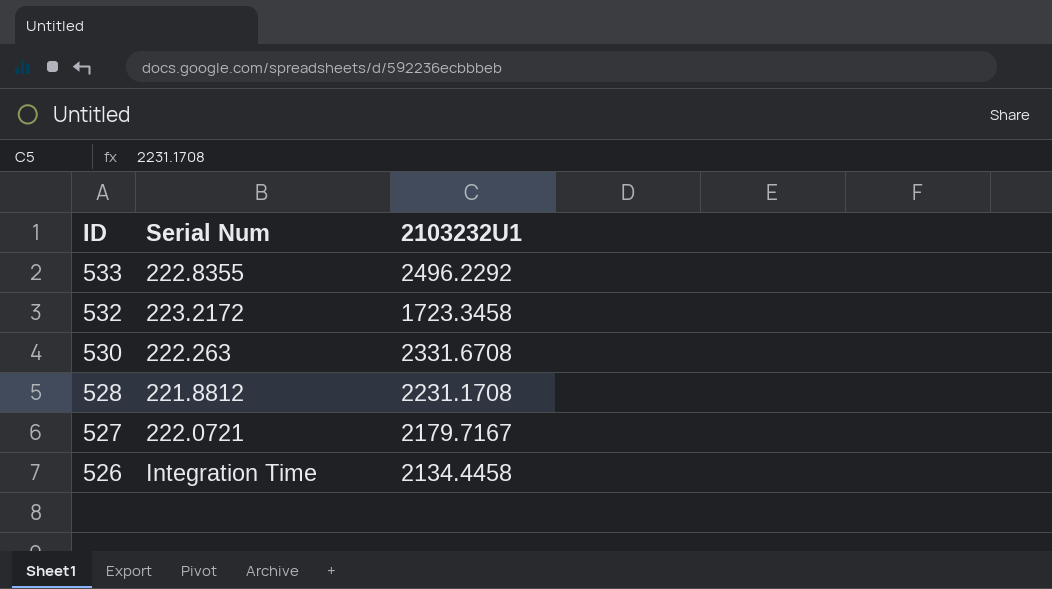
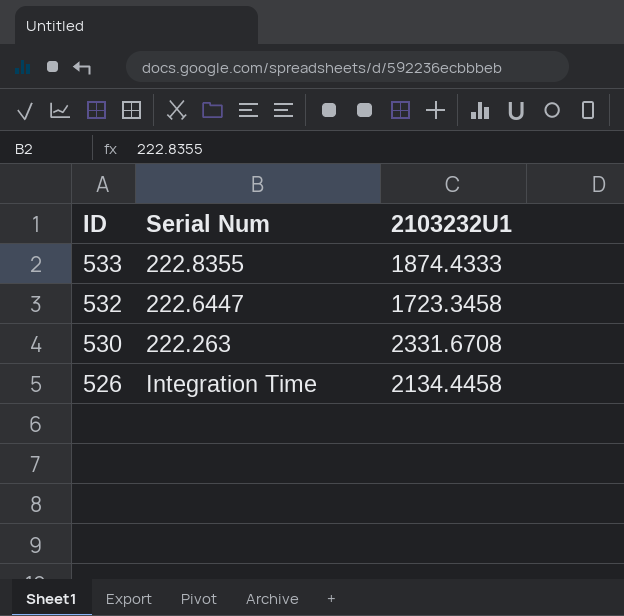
row 528: 221.8812 | 2231.1708 -> none
row 527: 222.0721 | 2179.7167 -> none
533 | 2103232U1: 2496.2292 -> 1874.4333
532 | Serial Num: 223.2172 -> 222.6447

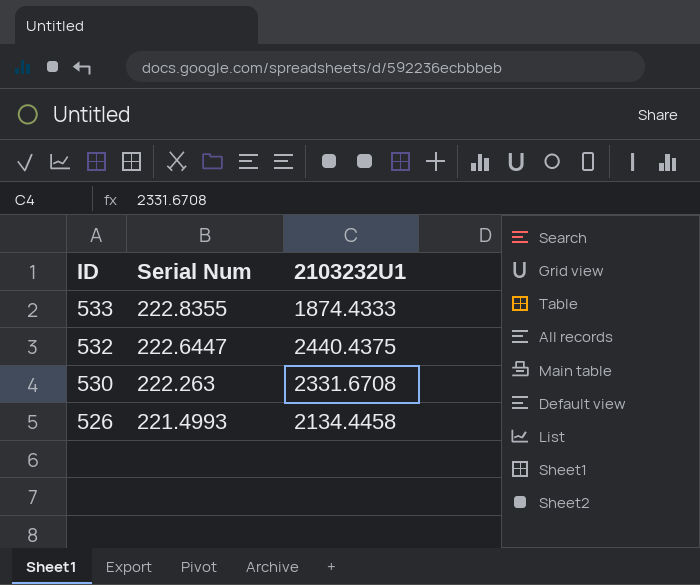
532 | 2103232U1: 1723.3458 -> 2440.4375
526 | Serial Num: Integration Time -> 221.4993

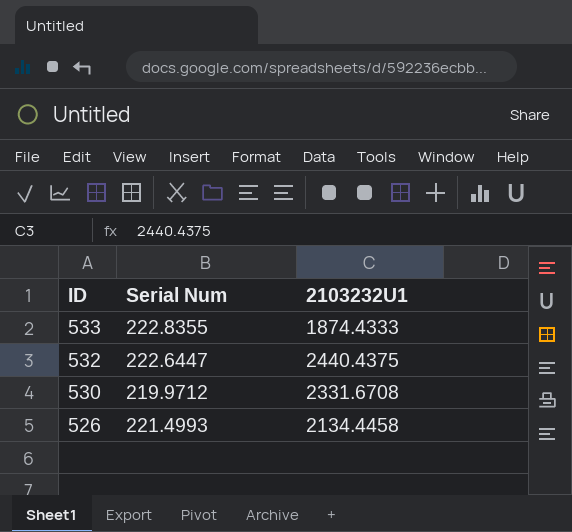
530 | Serial Num: 222.263 -> 219.9712

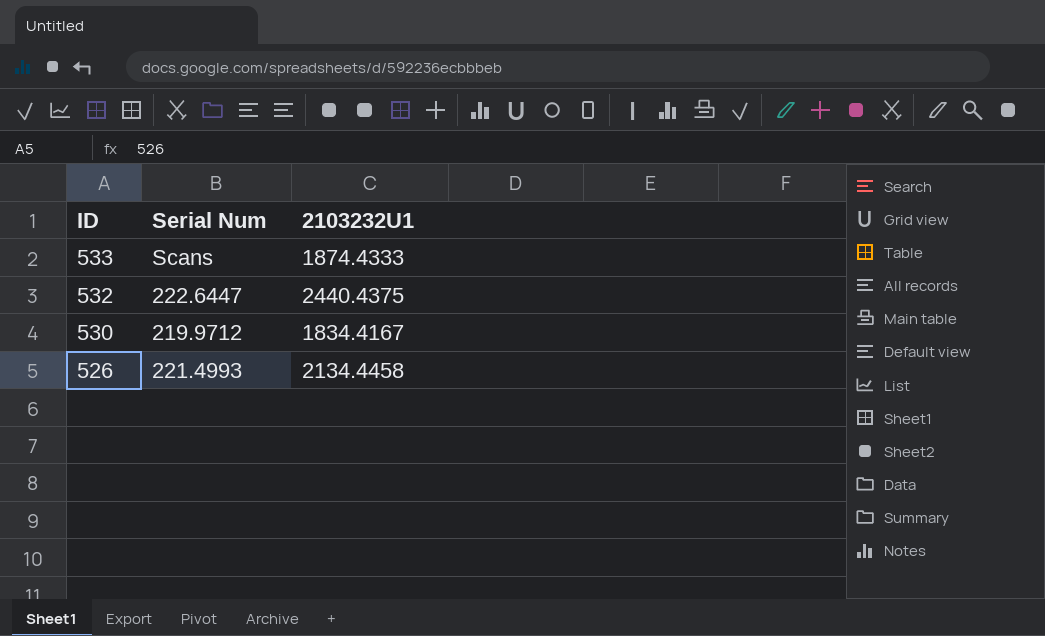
533 | Serial Num: 222.8355 -> Scans
530 | 2103232U1: 2331.6708 -> 1834.4167

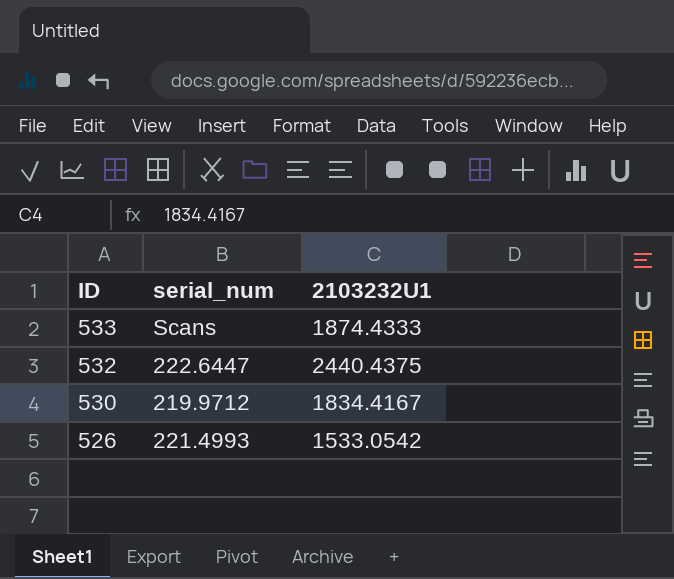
column name: Serial Num -> serial_num
526 | 2103232U1: 2134.4458 -> 1533.0542

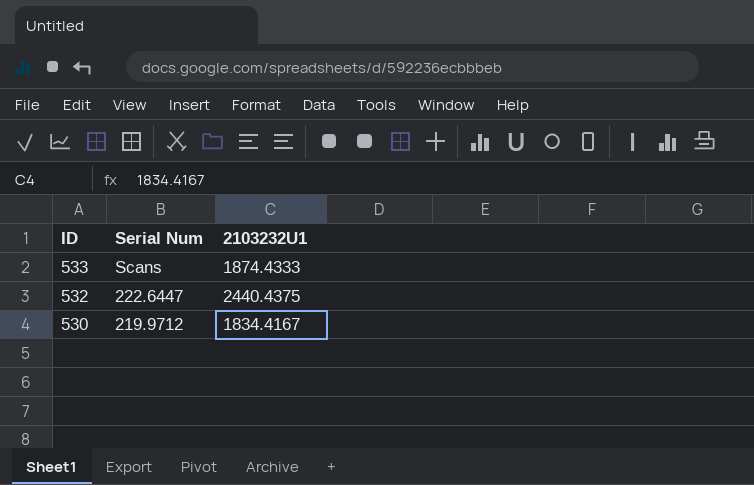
column name: serial_num -> Serial Num
row 526: 221.4993 | 1533.0542 -> none

